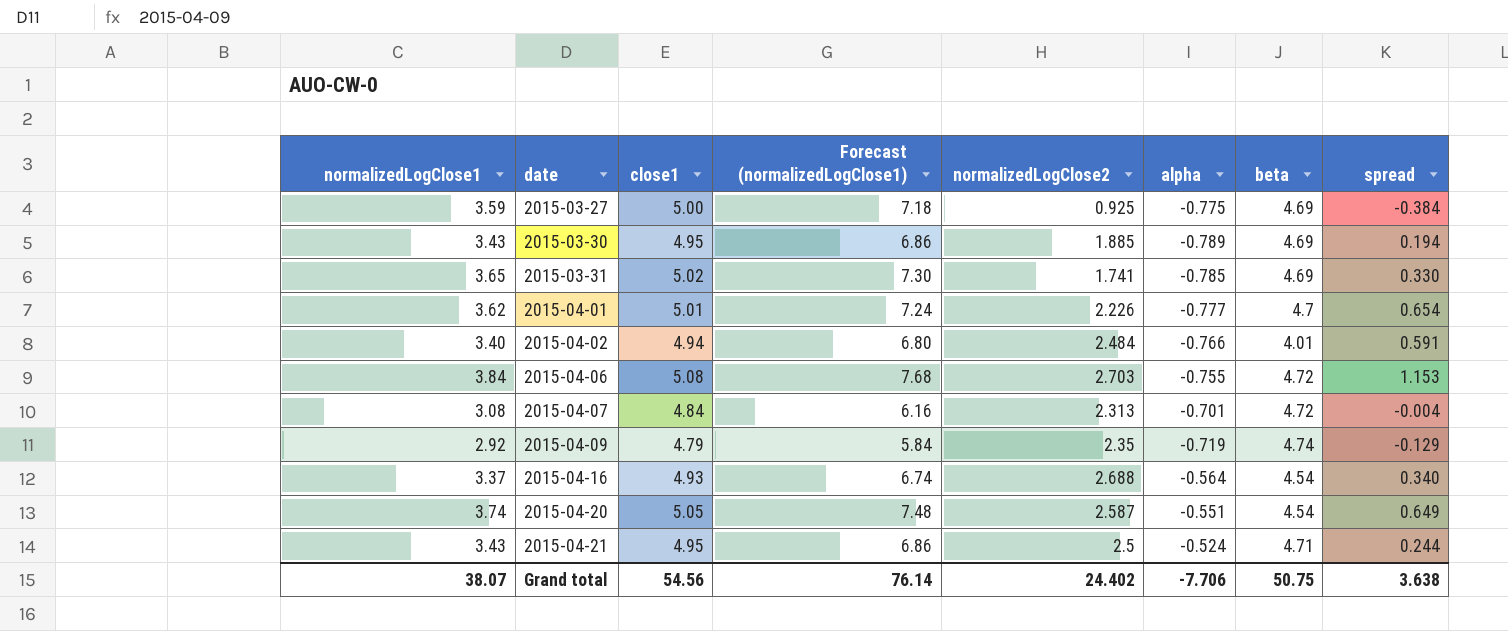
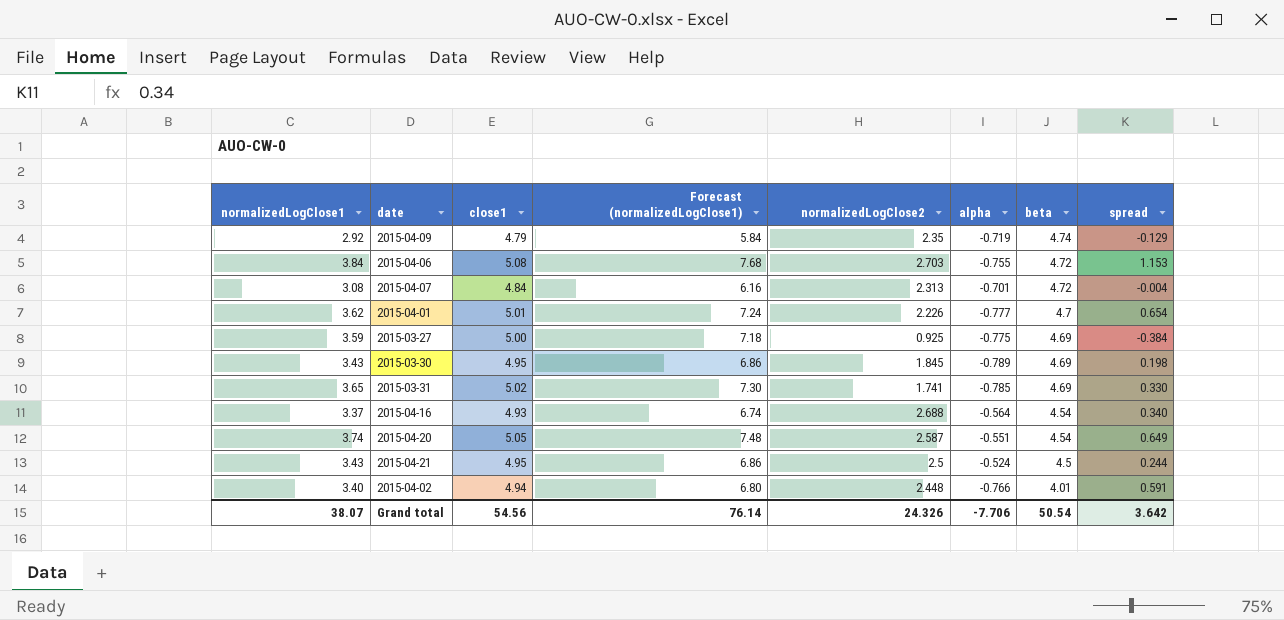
row order: date ascending -> beta descending
2015-03-30 | normalizedLogClose2: 1.885 -> 1.845
2015-03-30 | spread: 0.194 -> 0.198
2015-04-21 | beta: 4.71 -> 4.5
2015-04-02 | normalizedLogClose2: 2.484 -> 2.448
Grand total | normalizedLogClose2: 24.402 -> 24.326
Grand total | beta: 50.75 -> 50.54
Grand total | spread: 3.638 -> 3.642

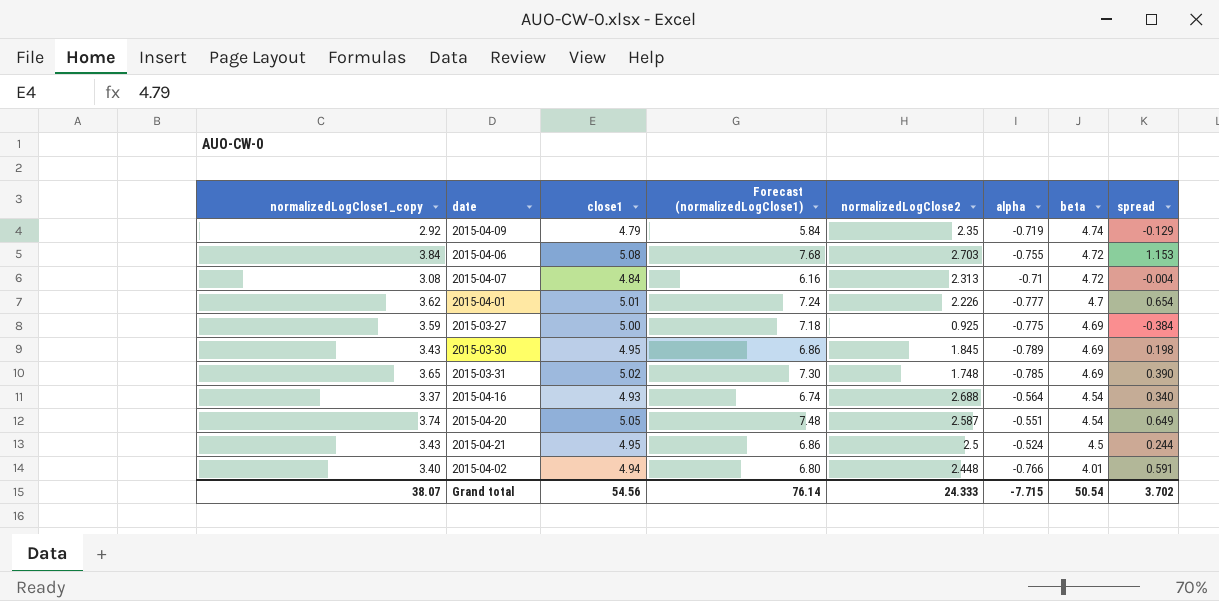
column name: normalizedLogClose1 -> normalizedLogClose1_copy
2015-04-07 | alpha: -0.701 -> -0.71
2015-03-31 | normalizedLogClose2: 1.741 -> 1.748
2015-03-31 | spread: 0.330 -> 0.390
Grand total | normalizedLogClose2: 24.326 -> 24.333
Grand total | alpha: -7.706 -> -7.715
Grand total | spread: 3.642 -> 3.702

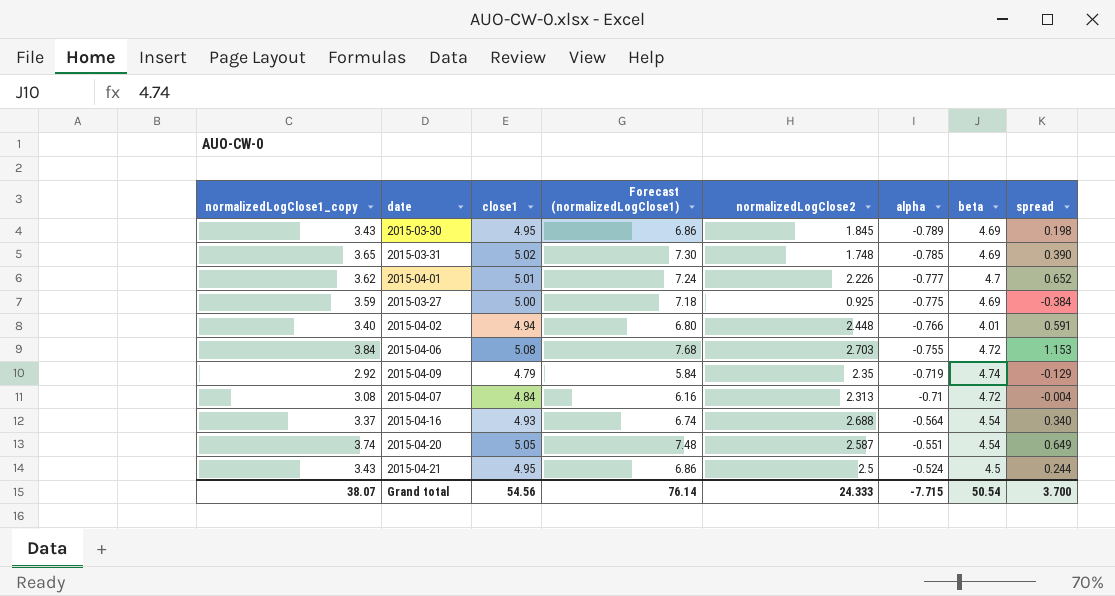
row order: beta descending -> alpha ascending
2015-04-01 | spread: 0.654 -> 0.652
Grand total | spread: 3.702 -> 3.700

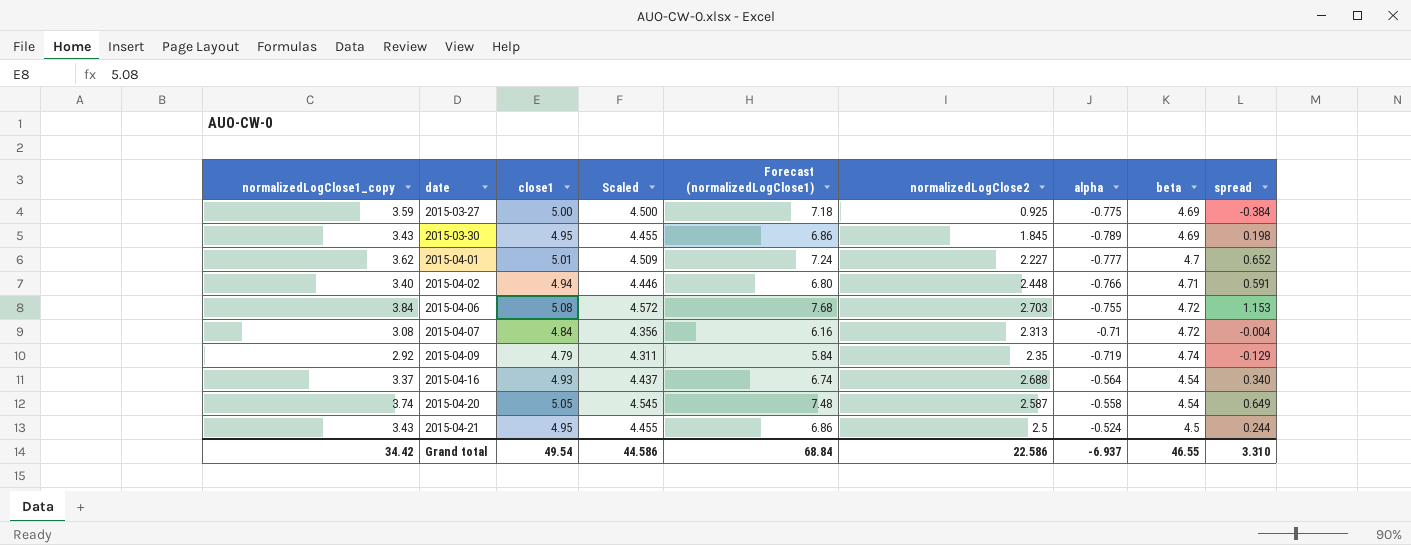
row order: alpha ascending -> date ascending
column Scaled | formula: none -> [close1] * 0.9
row 2015-03-31: 3.65 | 5.02 | 7.30 | 1.748 | -0.785 | 4.69 | 0.390 -> none
2015-04-01 | normalizedLogClose2: 2.226 -> 2.227
2015-04-02 | beta: 4.01 -> 4.71
2015-04-20 | alpha: -0.551 -> -0.558
Grand total | normalizedLogClose1_copy: 38.07 -> 34.42
Grand total | close1: 54.56 -> 49.54
Grand total | Forecast (normalizedLogClose1): 76.14 -> 68.84
Grand total | normalizedLogClose2: 24.333 -> 22.586
Grand total | alpha: -7.715 -> -6.937
Grand total | beta: 50.54 -> 46.55
Grand total | spread: 3.700 -> 3.310

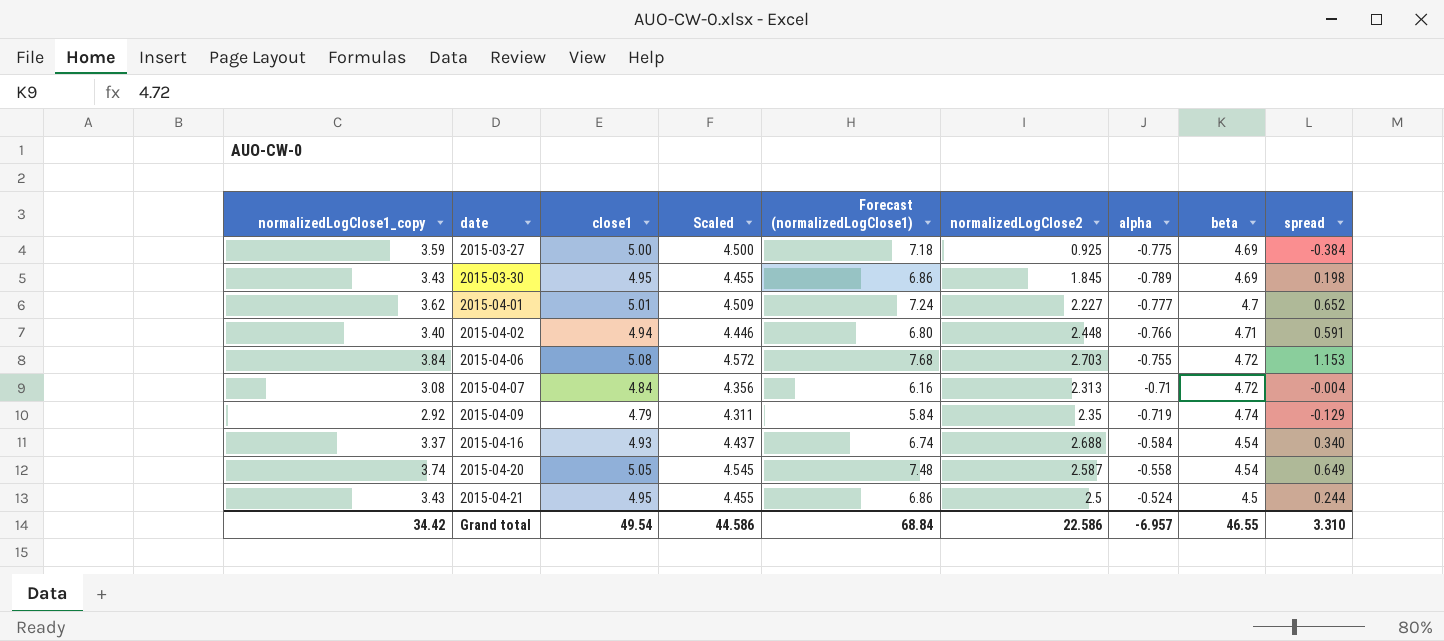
2015-04-16 | alpha: -0.564 -> -0.584
Grand total | alpha: -6.937 -> -6.957

